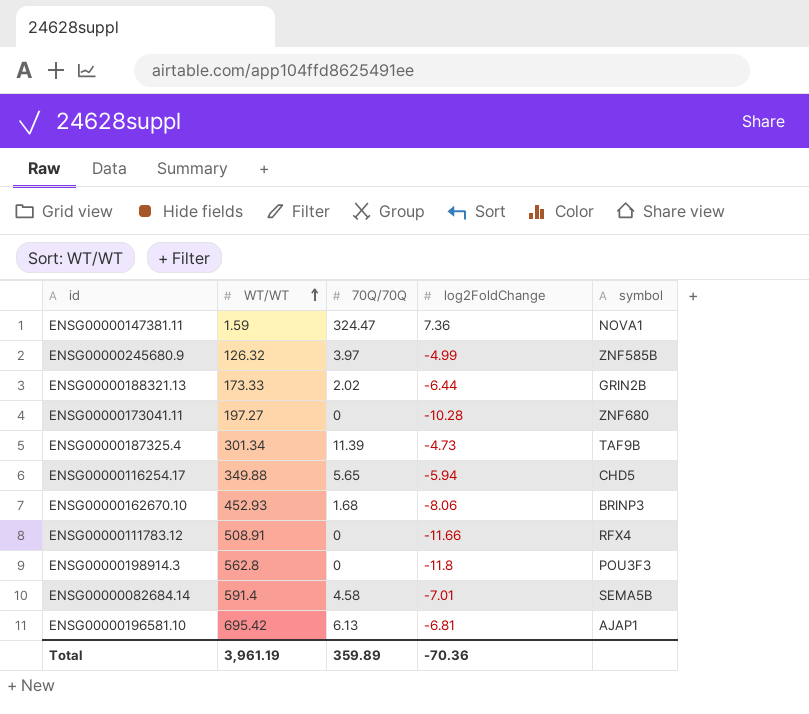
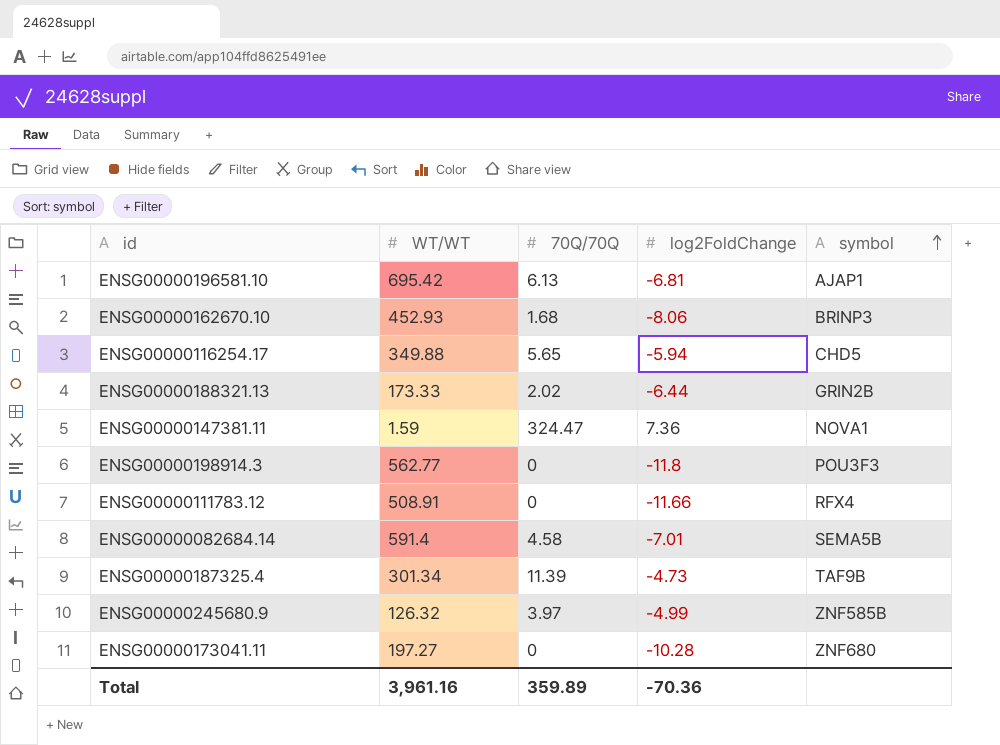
row order: WT/WT ascending -> symbol ascending
ENSG00000198914.3 | WT/WT: 562.8 -> 562.77
Total | WT/WT: 3,961.19 -> 3,961.16

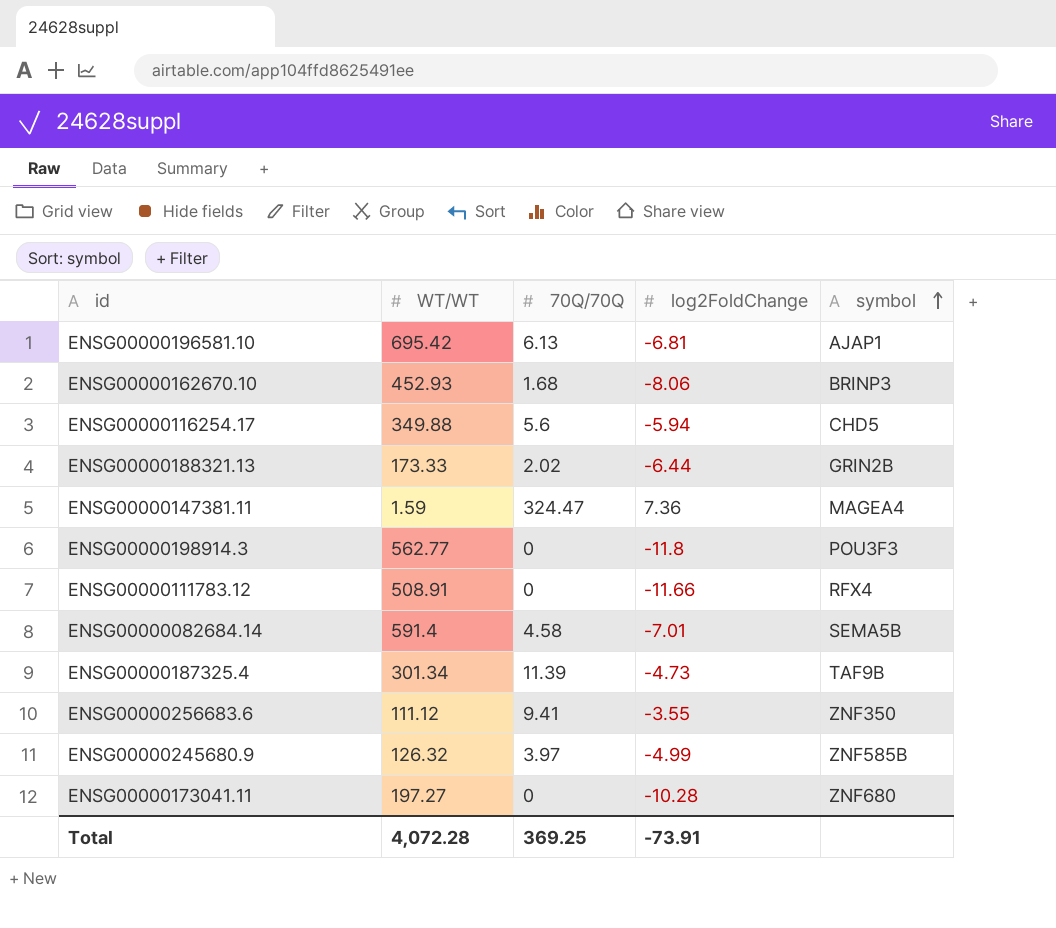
ENSG00000116254.17 | 70Q/70Q: 5.65 -> 5.6
ENSG00000147381.11 | symbol: NOVA1 -> MAGEA4
row ENSG00000256683.6: none -> 111.12 | 9.41 | -3.55 | ZNF350
Total | WT/WT: 3,961.16 -> 4,072.28
Total | 70Q/70Q: 359.89 -> 369.25
Total | log2FoldChange: -70.36 -> -73.91

